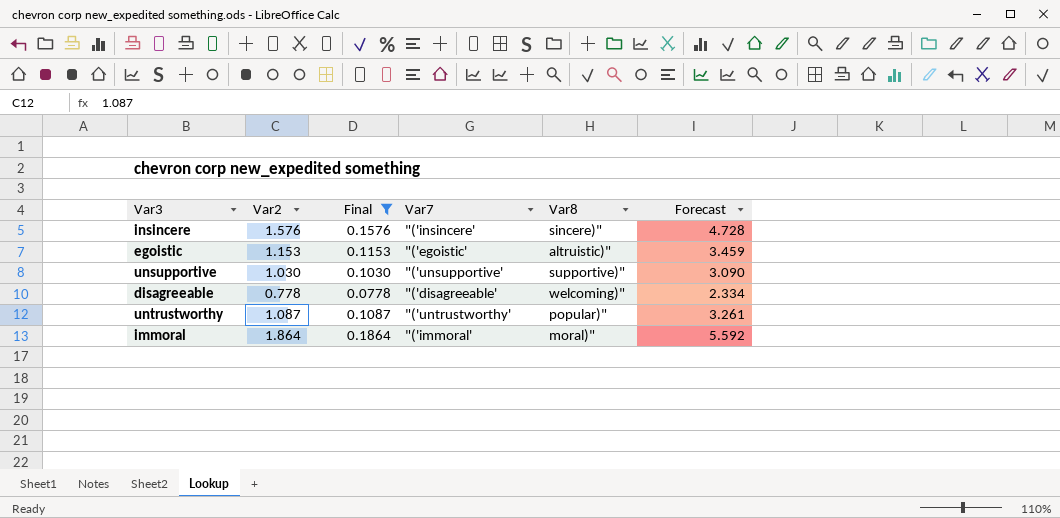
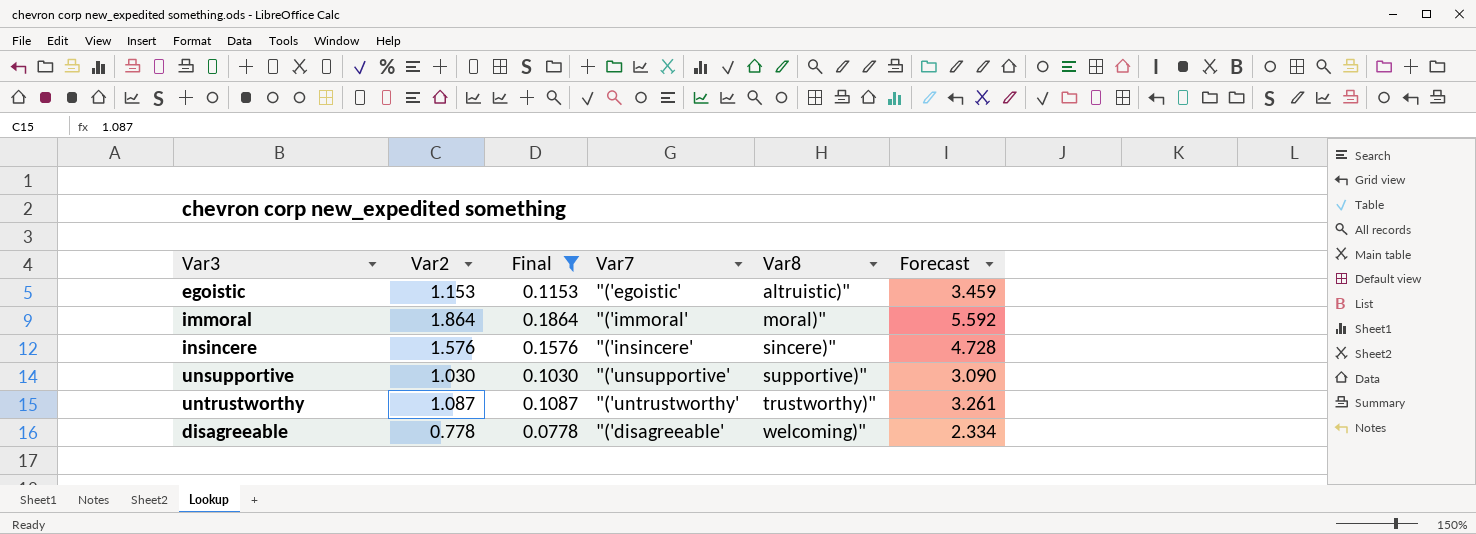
row order: none -> Var8 ascending
untrustworthy | Var8: popular)" -> trustworthy)"

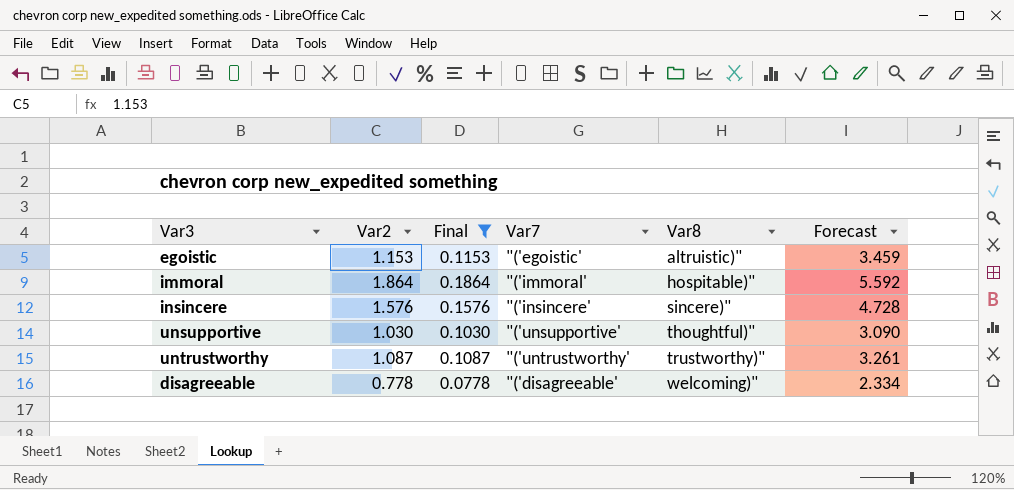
immoral | Var8: moral)" -> hospitable)"
unsupportive | Var8: supportive)" -> thoughtful)"

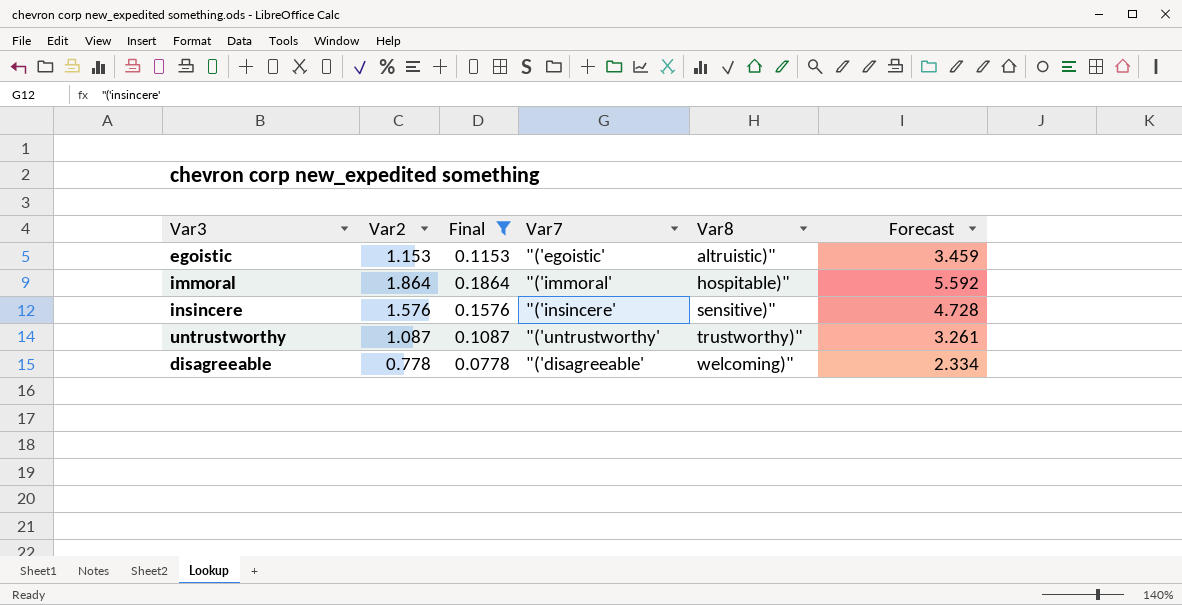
row unsupportive: 1.030 | 0.1030 | "('unsupportive' | thoughtful)" | 3.090 -> none
insincere | Var8: sincere)" -> sensitive)"

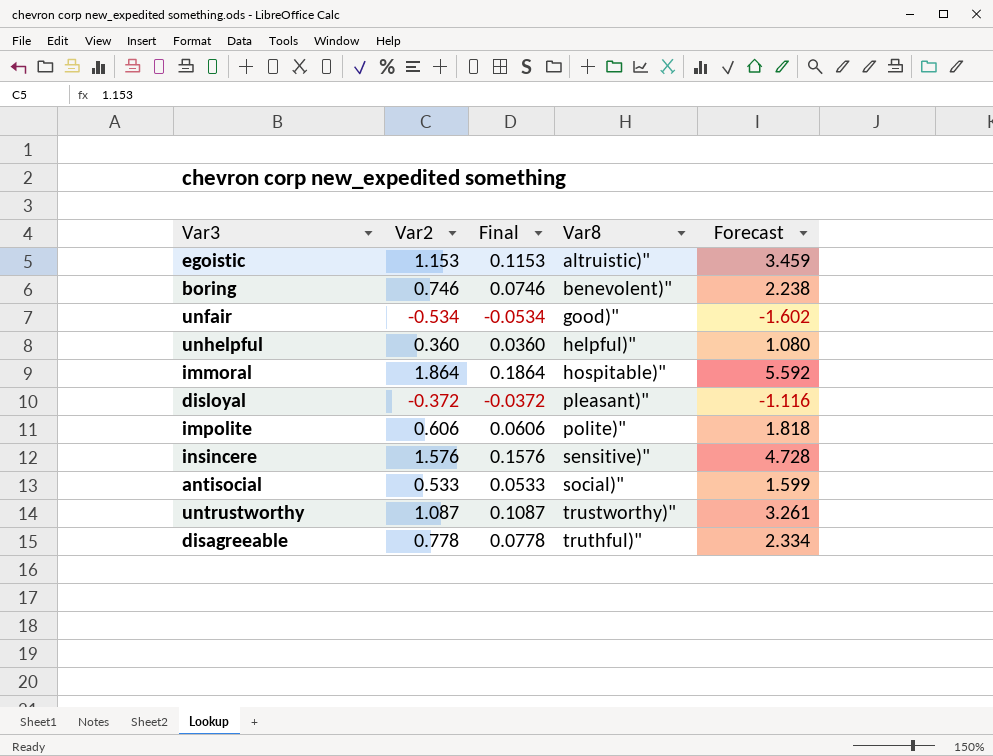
filter: Final >= 0.0778 -> none
column Var7 | position: 4 -> none
disagreeable | Var8: welcoming)" -> truthful)"

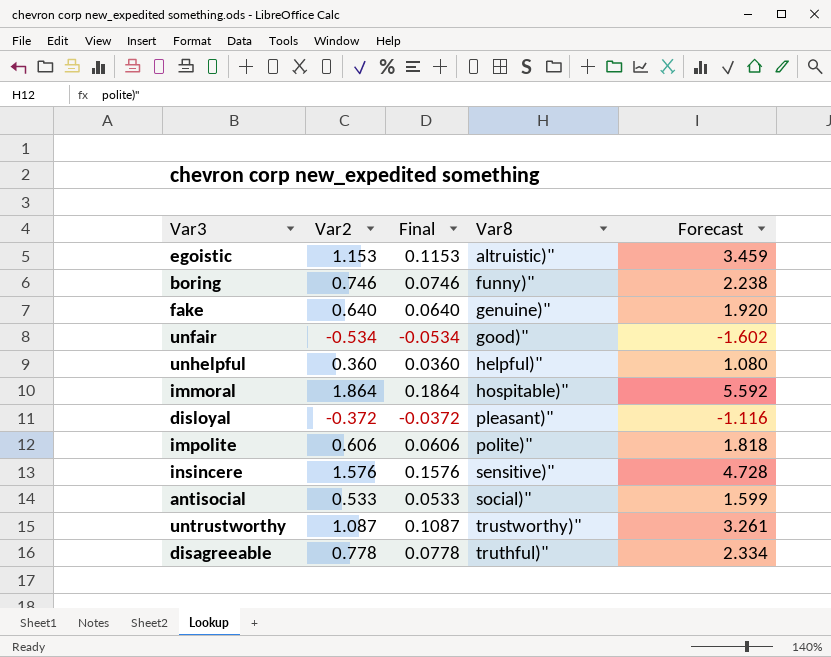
boring | Var8: benevolent)" -> funny)"
row fake: none -> 0.640 | 0.0640 | genuine)" | 1.920

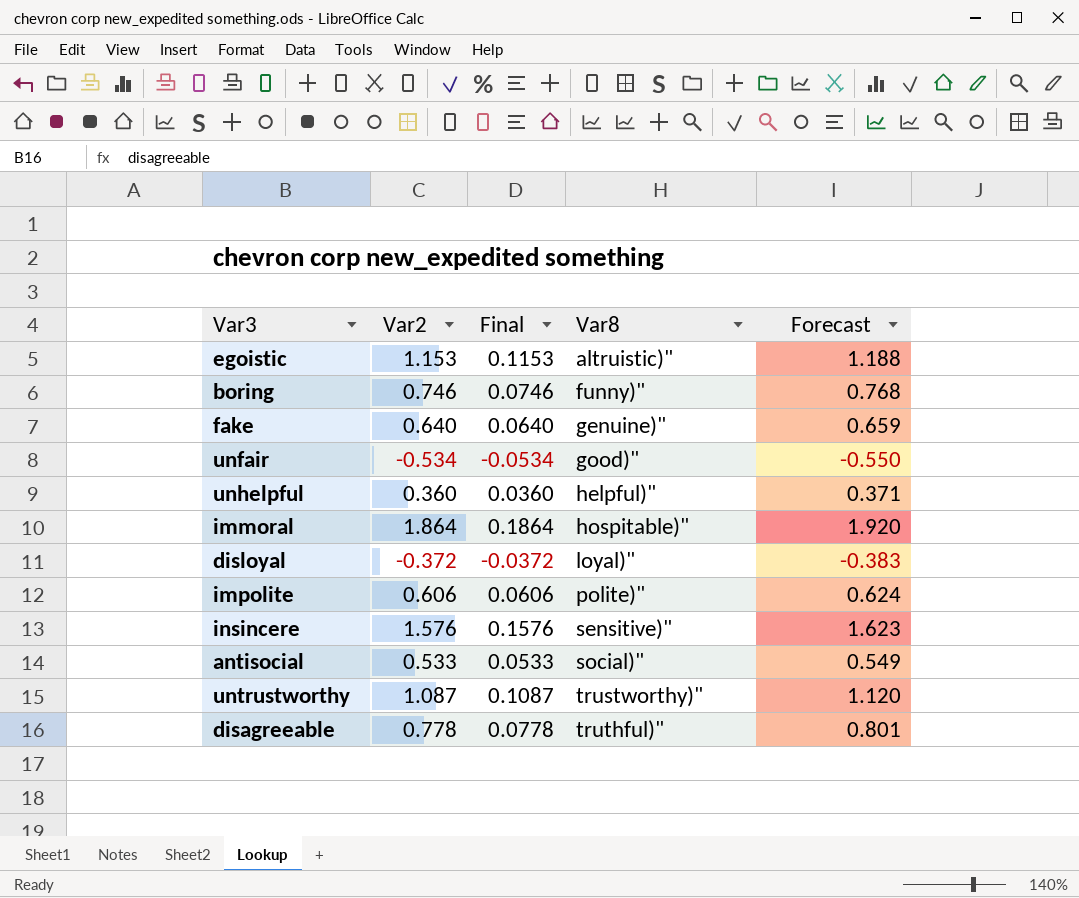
column Forecast | formula: [Var2] * 3 -> [Var2] * 1.03
disloyal | Var8: pleasant)" -> loyal)"

